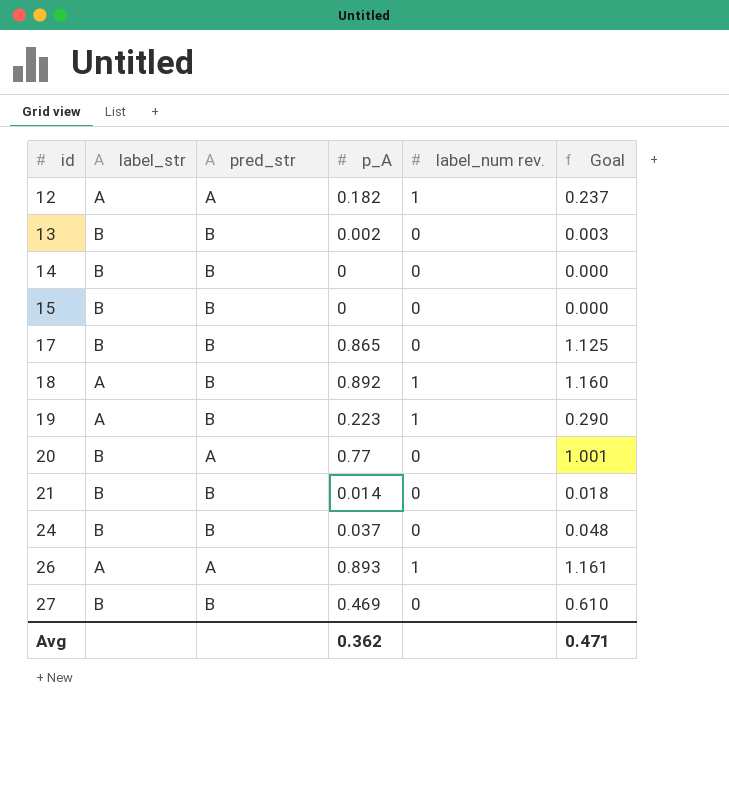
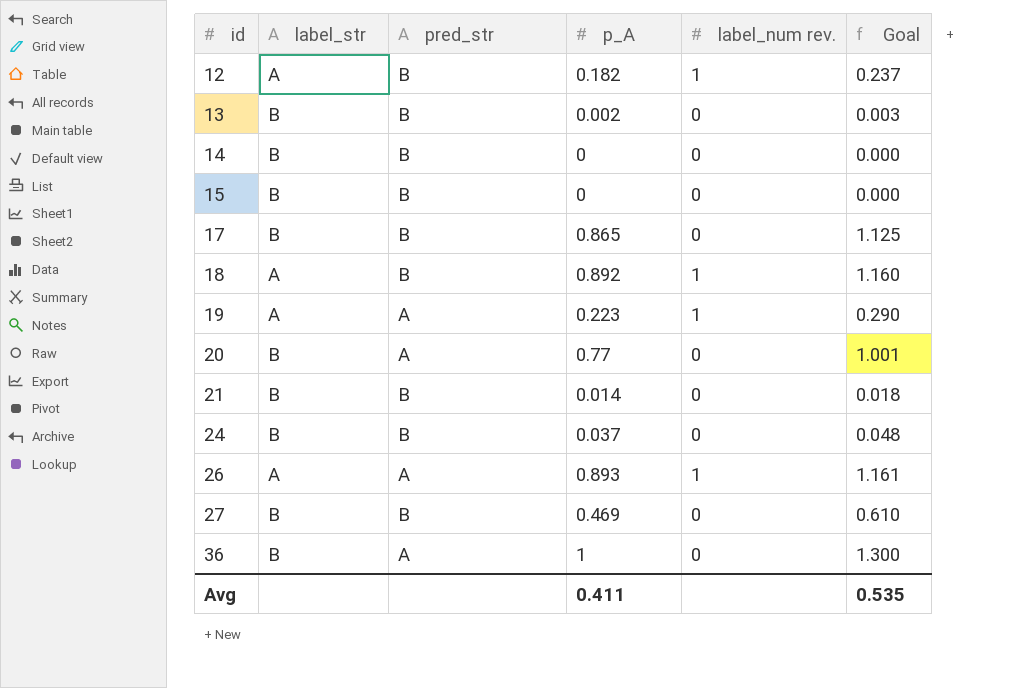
12 | pred_str: A -> B
19 | pred_str: B -> A
row 36: none -> B | A | 1 | 0 | 1.300
Avg | p_A: 0.362 -> 0.411
Avg | Goal: 0.471 -> 0.535

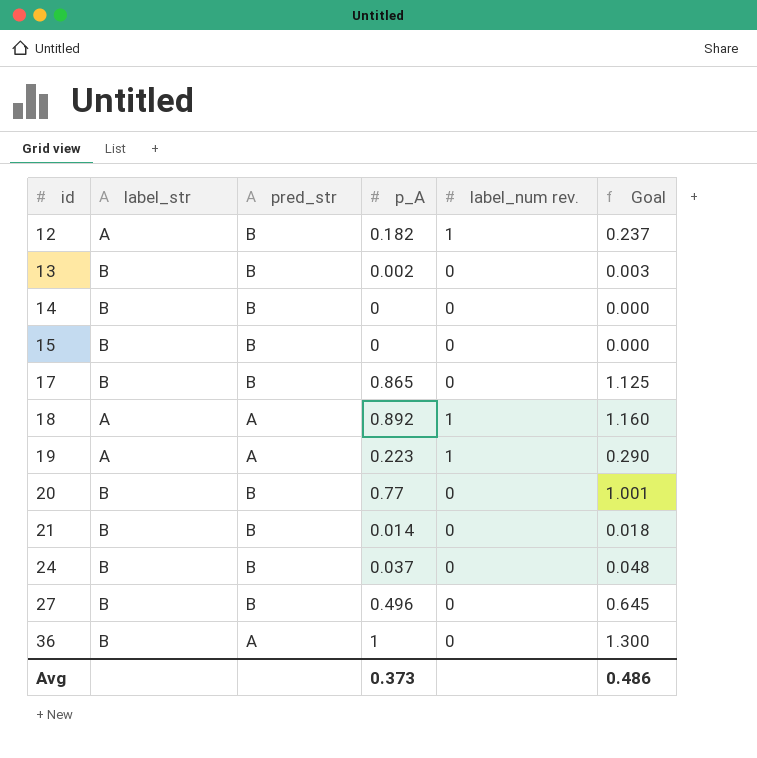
row 26: A | A | 0.893 | 1 | 1.161 -> none
18 | pred_str: B -> A
20 | pred_str: A -> B
27 | p_A: 0.469 -> 0.496
27 | Goal: 0.610 -> 0.645
Avg | p_A: 0.411 -> 0.373
Avg | Goal: 0.535 -> 0.486

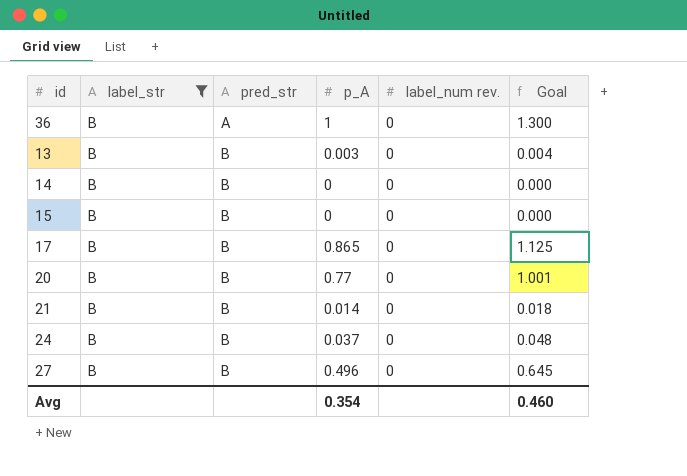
filter: none -> label_str = B
row order: id ascending -> pred_str ascending
13 | p_A: 0.002 -> 0.003
13 | Goal: 0.003 -> 0.004
Avg | p_A: 0.373 -> 0.354
Avg | Goal: 0.486 -> 0.460

